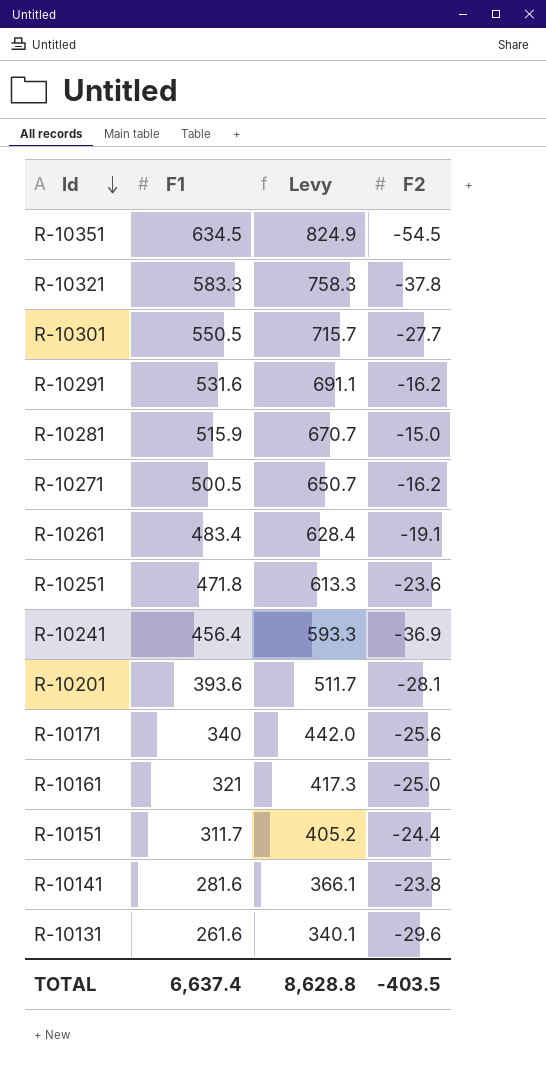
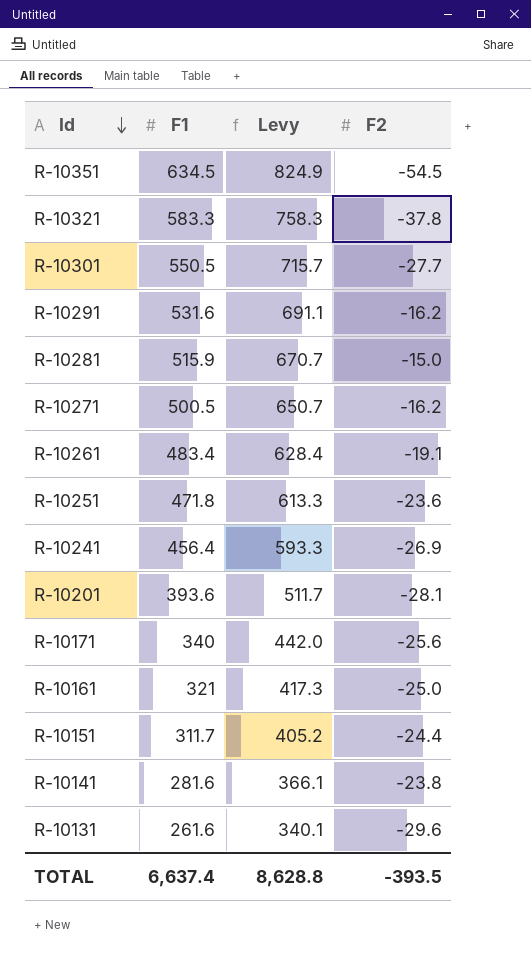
R-10241 | F2: -36.9 -> -26.9
TOTAL | F2: -403.5 -> -393.5

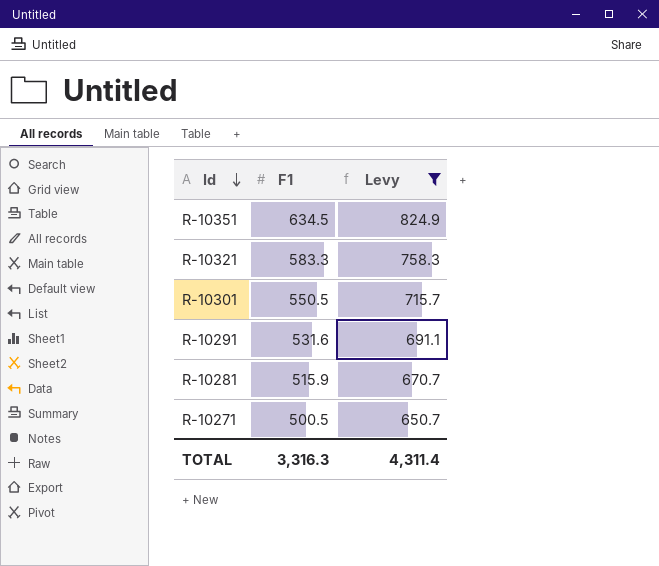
filter: none -> Levy >= 650.7
column F2 | position: 4 -> none
TOTAL | F1: 6,637.4 -> 3,316.3
TOTAL | Levy: 8,628.8 -> 4,311.4

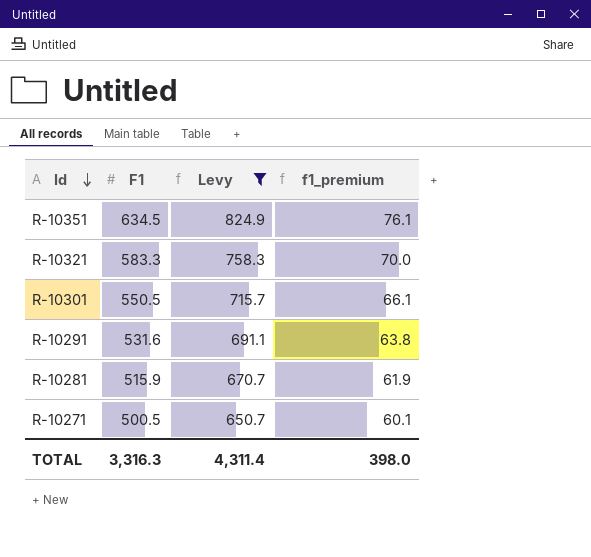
column f1_premium | formula: none -> [F1] * 0.12

